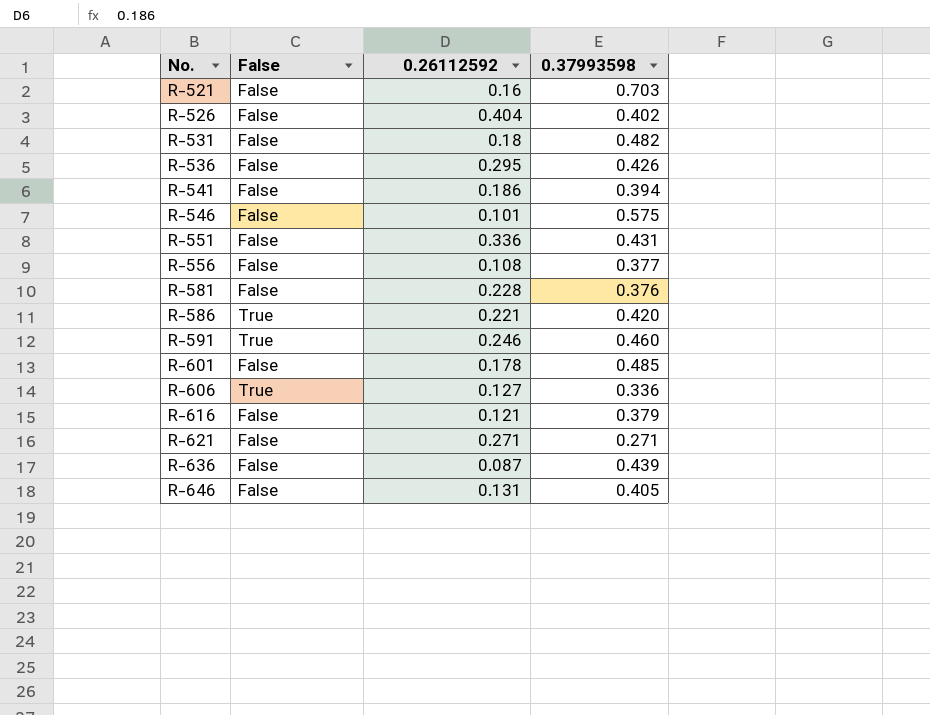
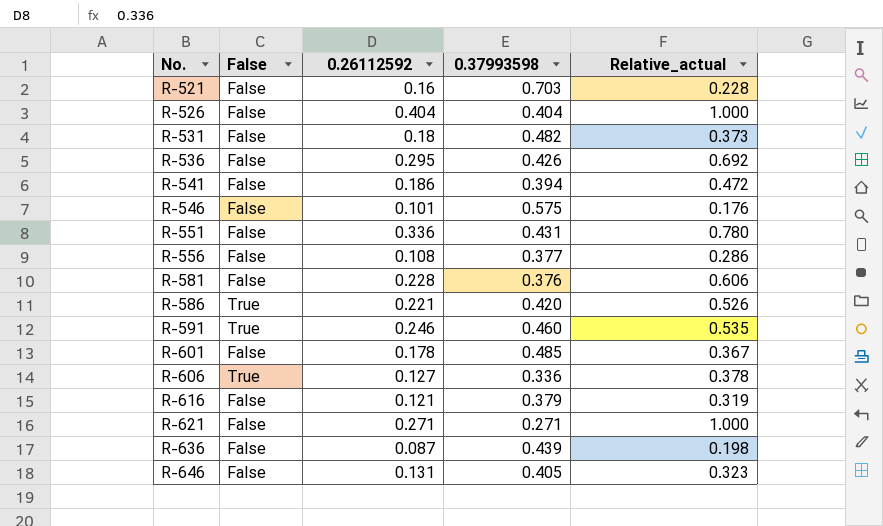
column Relative_actual | formula: none -> [0.26112592] / [0.37993598]
R-526 | 0.37993598: 0.402 -> 0.404

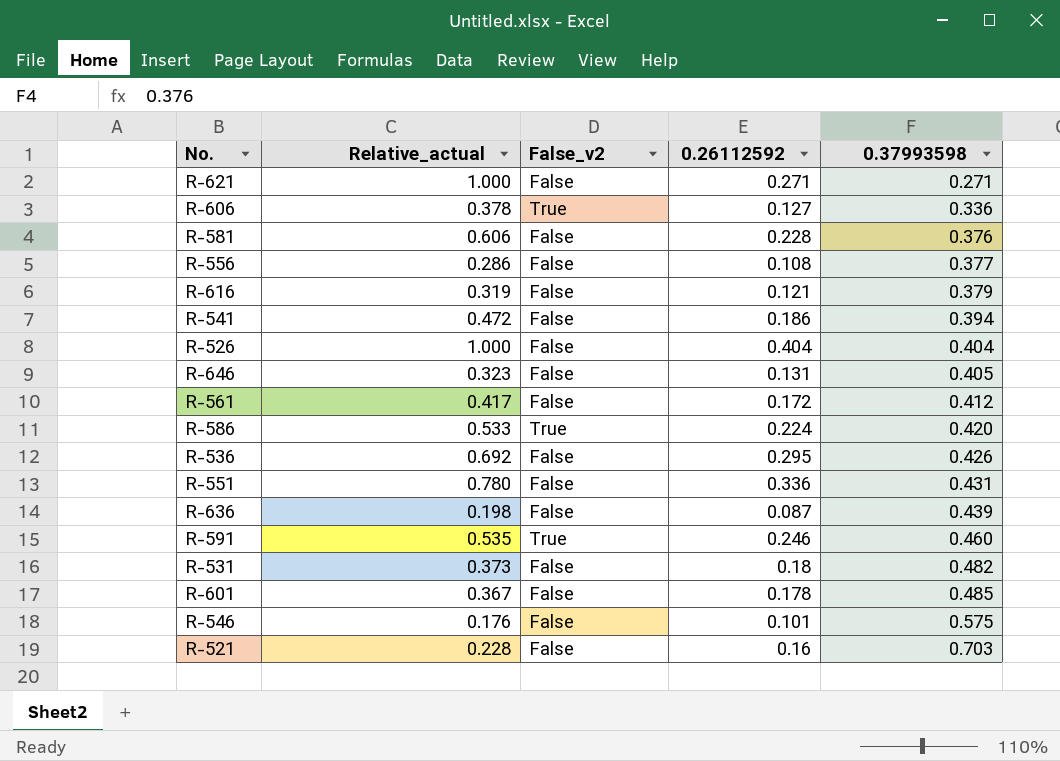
row order: No. ascending -> 0.37993598 ascending
column Relative_actual | position: 5 -> 2
column name: False -> False_v2
row R-561: none -> 0.417 | False | 0.172 | 0.412
R-586 | Relative_actual: 0.526 -> 0.533
R-586 | 0.26112592: 0.221 -> 0.224

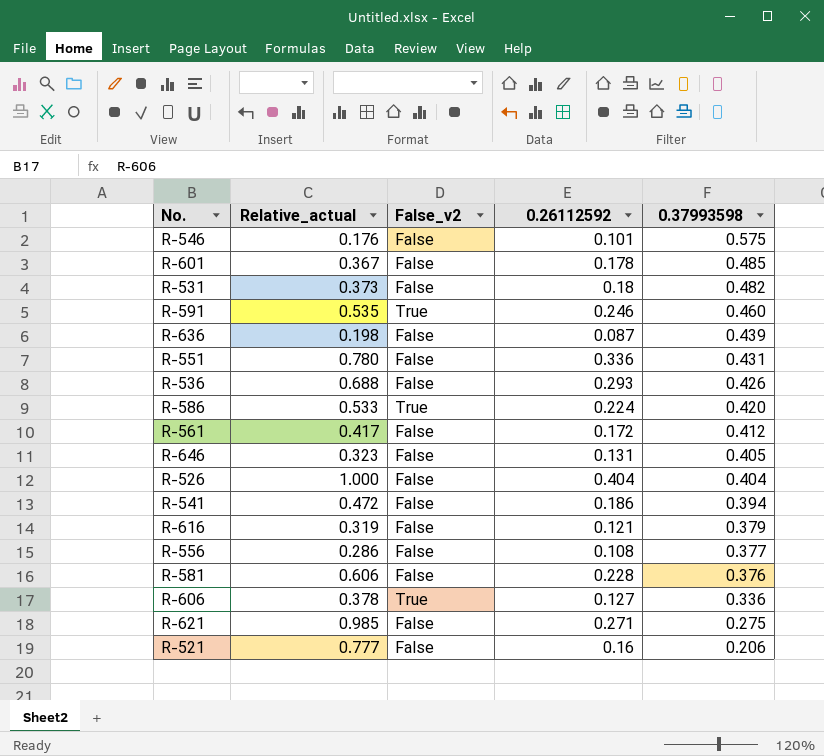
row order: 0.37993598 ascending -> 0.37993598 descending
R-536 | Relative_actual: 0.692 -> 0.688
R-536 | 0.26112592: 0.295 -> 0.293
R-621 | Relative_actual: 1.000 -> 0.985
R-621 | 0.37993598: 0.271 -> 0.275
R-521 | Relative_actual: 0.228 -> 0.777
R-521 | 0.37993598: 0.703 -> 0.206

